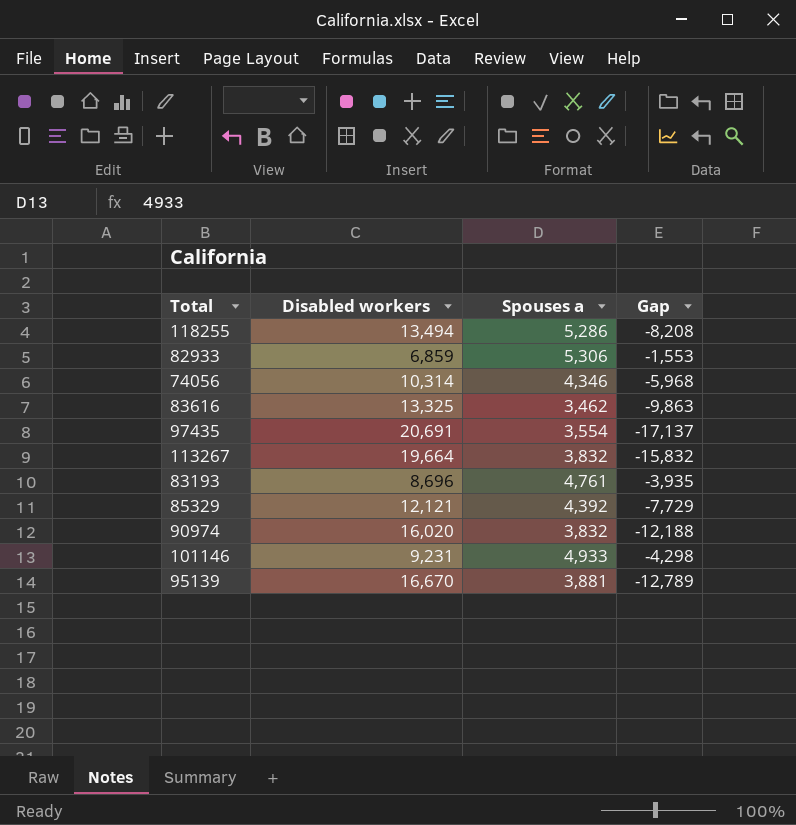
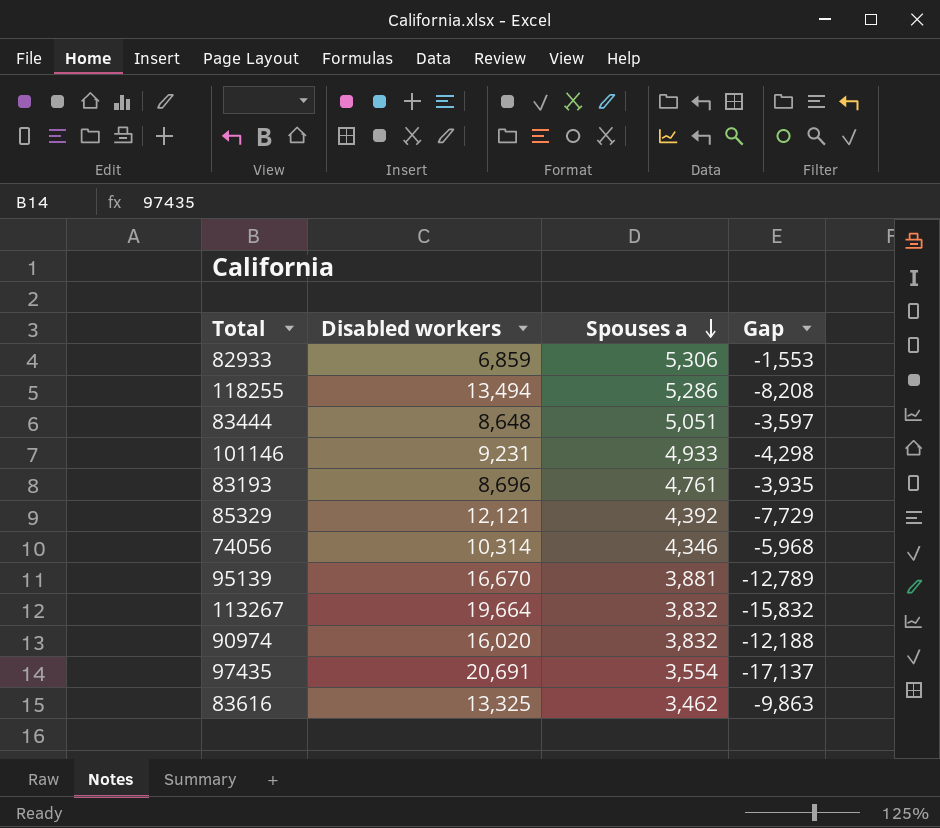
row order: none -> Spouses a descending
row 83444: none -> 8,648 | 5,051 | -3,597

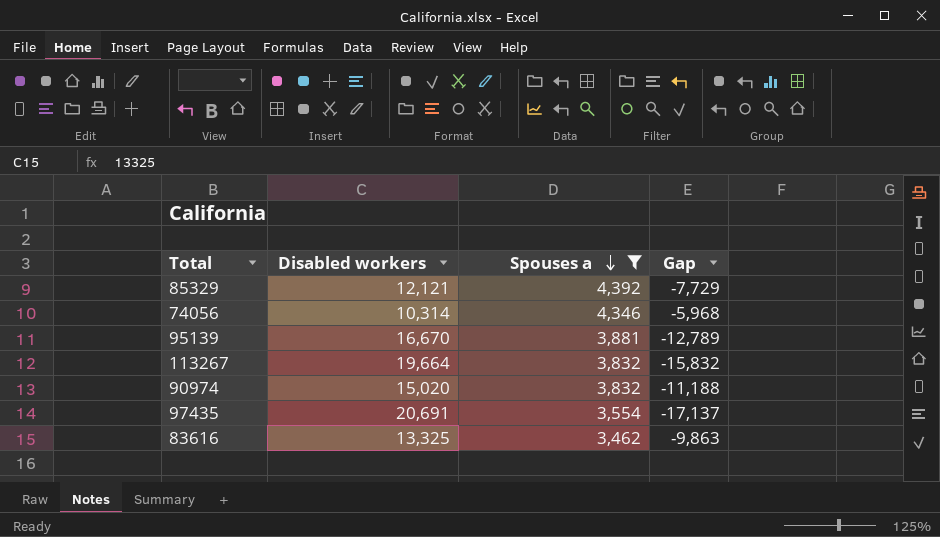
filter: none -> Spouses a <= 4,392
90974 | Disabled workers: 16,020 -> 15,020
90974 | Gap: -12,188 -> -11,188

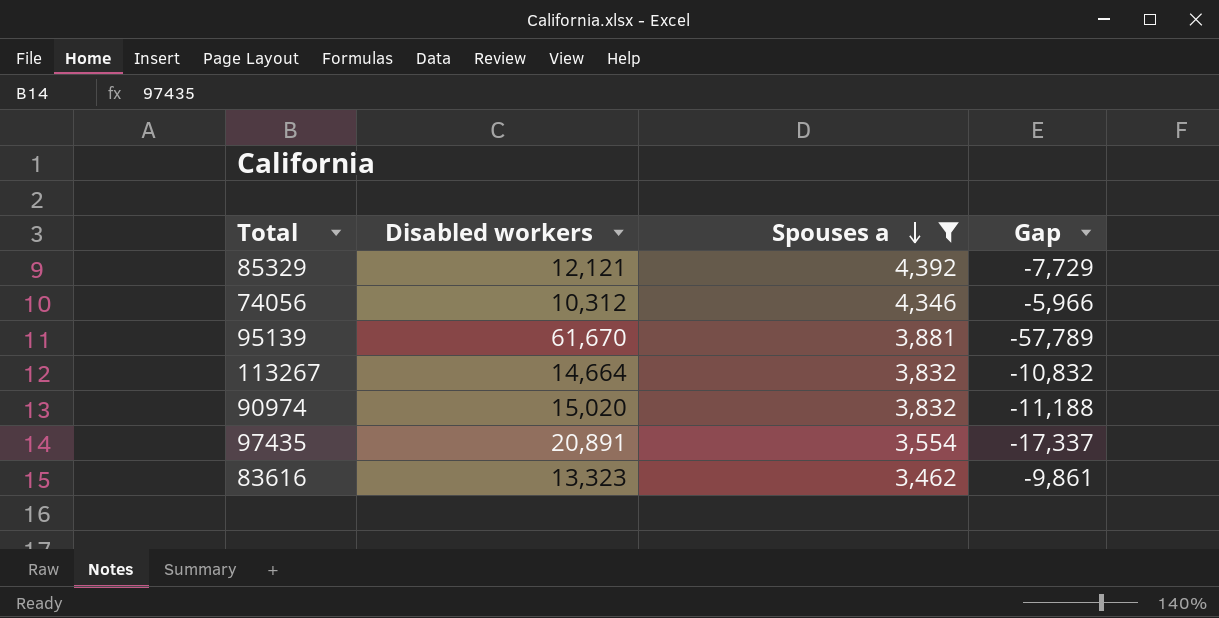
74056 | Disabled workers: 10,314 -> 10,312
74056 | Gap: -5,968 -> -5,966
95139 | Disabled workers: 16,670 -> 61,670
95139 | Gap: -12,789 -> -57,789
113267 | Disabled workers: 19,664 -> 14,664
113267 | Gap: -15,832 -> -10,832
97435 | Disabled workers: 20,691 -> 20,891
97435 | Gap: -17,137 -> -17,337
83616 | Disabled workers: 13,325 -> 13,323
83616 | Gap: -9,863 -> -9,861

